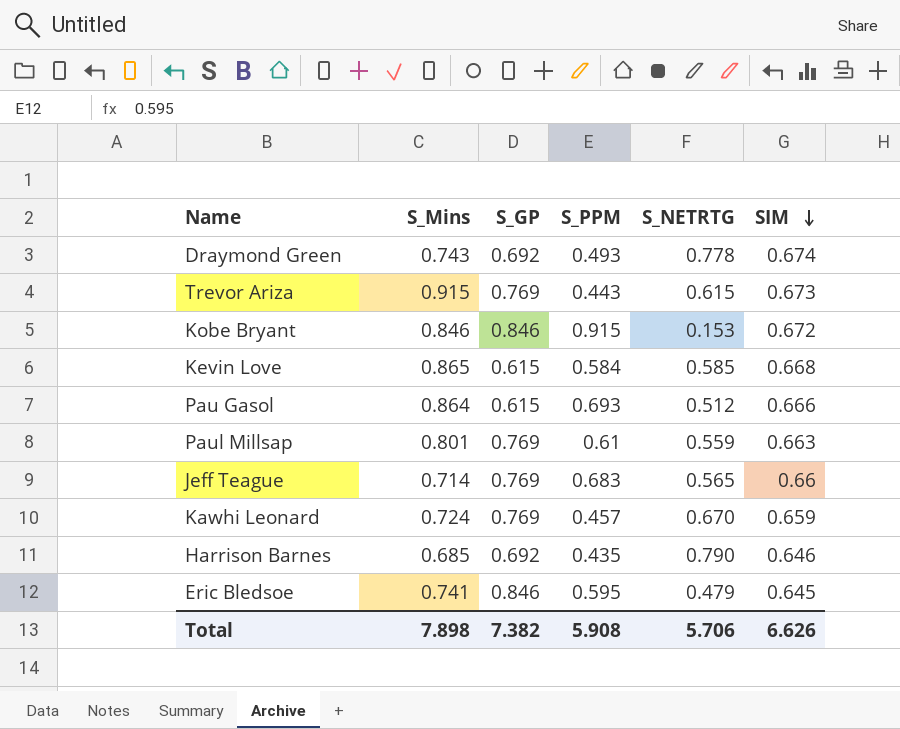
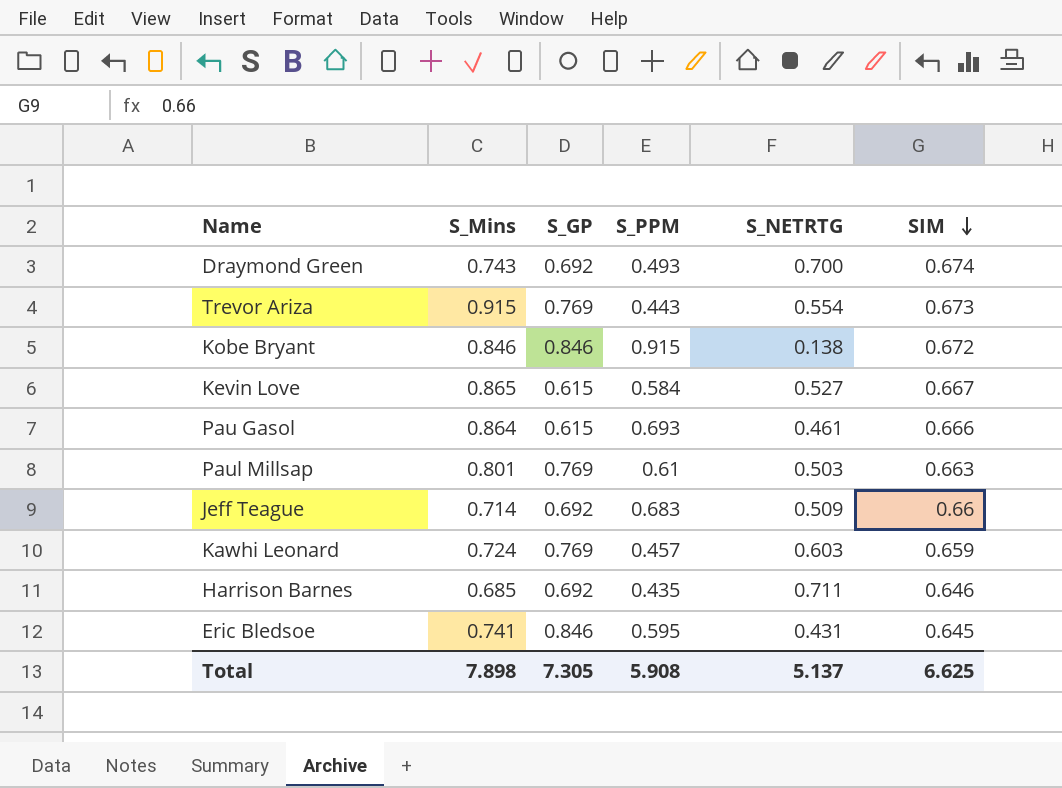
Draymond Green | S_NETRTG: 0.778 -> 0.700
Trevor Ariza | S_NETRTG: 0.615 -> 0.554
Kobe Bryant | S_NETRTG: 0.153 -> 0.138
Kevin Love | S_NETRTG: 0.585 -> 0.527
Kevin Love | SIM: 0.668 -> 0.667
Pau Gasol | S_NETRTG: 0.512 -> 0.461
Paul Millsap | S_NETRTG: 0.559 -> 0.503
Jeff Teague | S_GP: 0.769 -> 0.692
Jeff Teague | S_NETRTG: 0.565 -> 0.509
Kawhi Leonard | S_NETRTG: 0.670 -> 0.603
Harrison Barnes | S_NETRTG: 0.790 -> 0.711
Eric Bledsoe | S_NETRTG: 0.479 -> 0.431
Total | S_GP: 7.382 -> 7.305
Total | S_NETRTG: 5.706 -> 5.137
Total | SIM: 6.626 -> 6.625

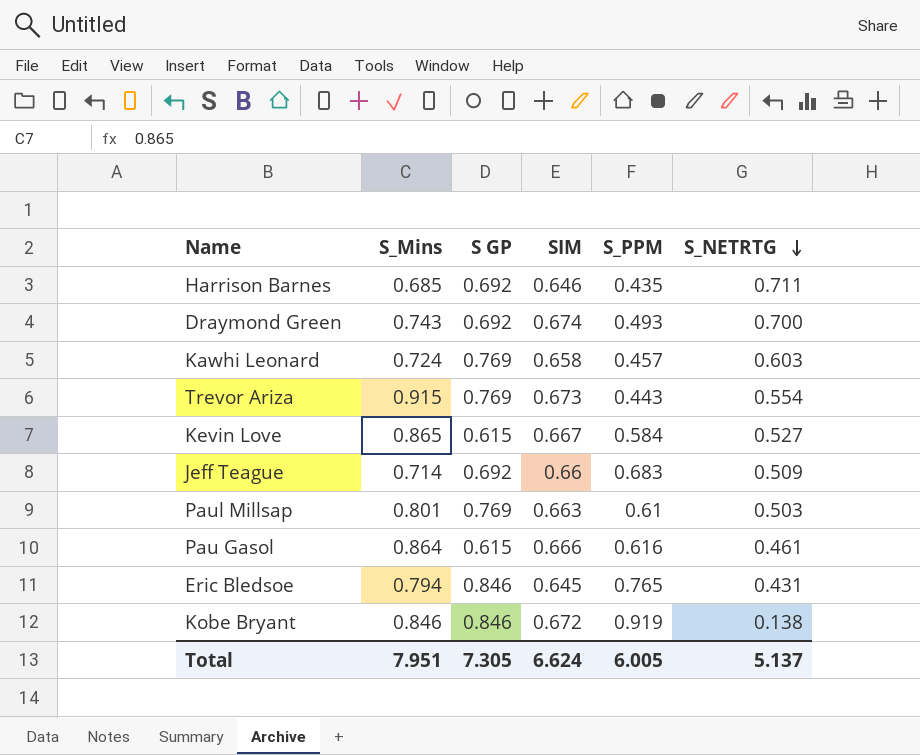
row order: SIM descending -> S_NETRTG descending
column name: S_GP -> S GP
column SIM | position: 6 -> 4
Kawhi Leonard | SIM: 0.659 -> 0.658
Pau Gasol | S_PPM: 0.693 -> 0.616
Eric Bledsoe | S_Mins: 0.741 -> 0.794
Eric Bledsoe | S_PPM: 0.595 -> 0.765
Kobe Bryant | S_PPM: 0.915 -> 0.919
Total | S_Mins: 7.898 -> 7.951
Total | SIM: 6.625 -> 6.624
Total | S_PPM: 5.908 -> 6.005

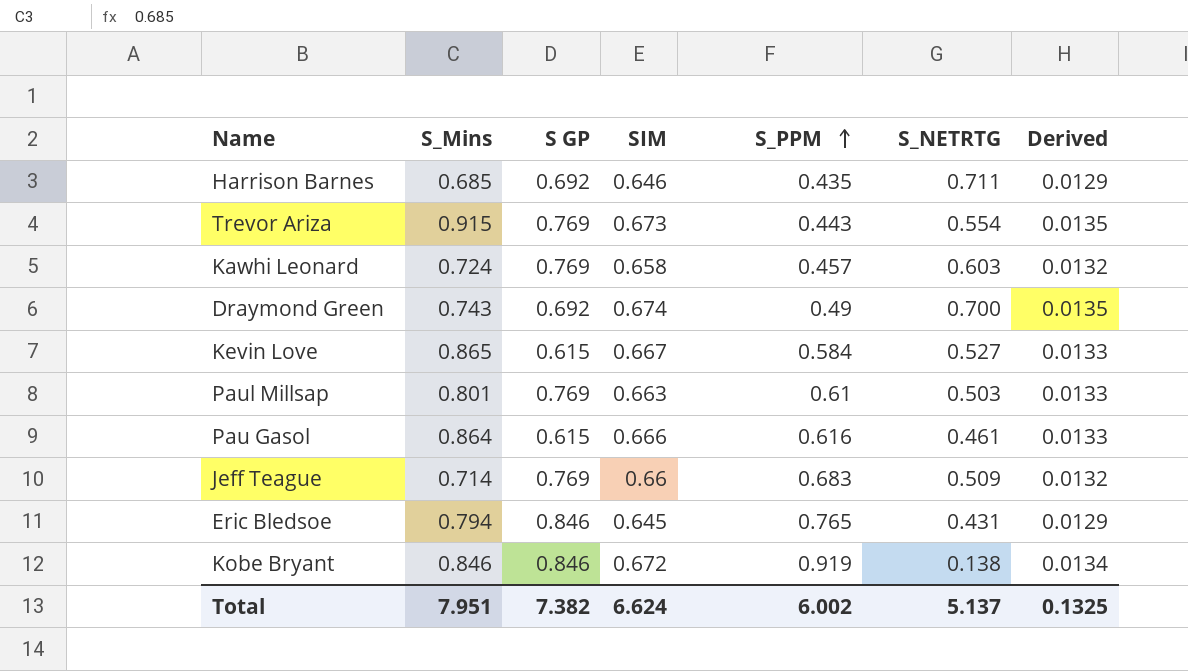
row order: S_NETRTG descending -> S_PPM ascending
column Derived | formula: none -> [SIM] * 0.02
Draymond Green | S_PPM: 0.493 -> 0.49
Jeff Teague | S GP: 0.692 -> 0.769
Total | S GP: 7.305 -> 7.382
Total | S_PPM: 6.005 -> 6.002

